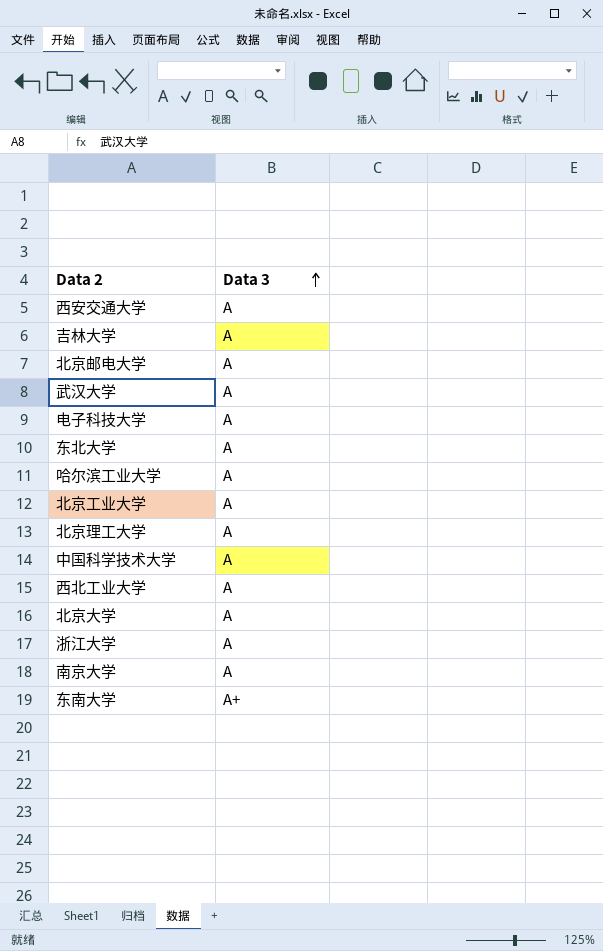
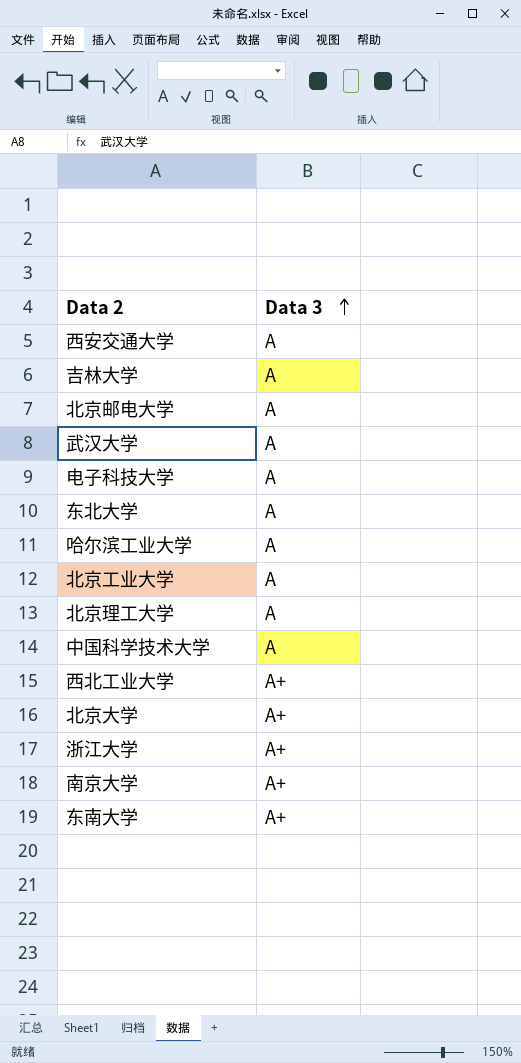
西北工业大学 | Data 3: A -> A+
北京大学 | Data 3: A -> A+
浙江大学 | Data 3: A -> A+
南京大学 | Data 3: A -> A+

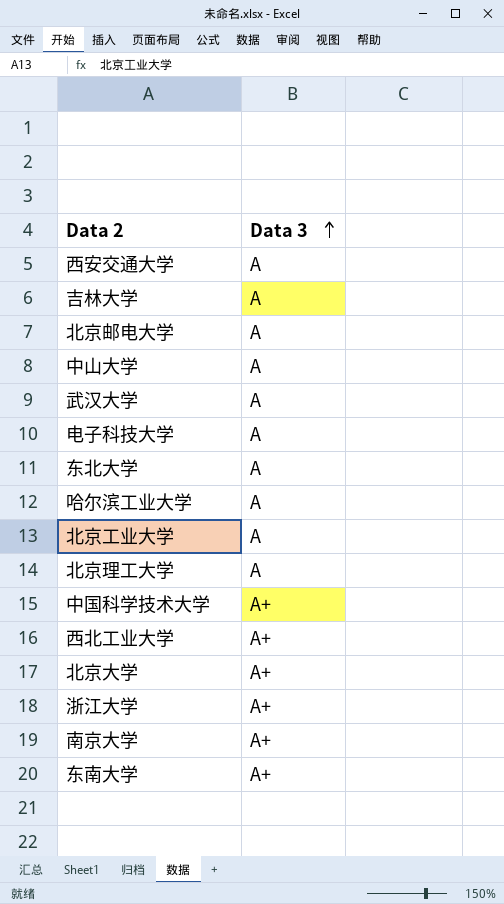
row 中山大学: none -> A
中国科学技术大学 | Data 3: A -> A+

